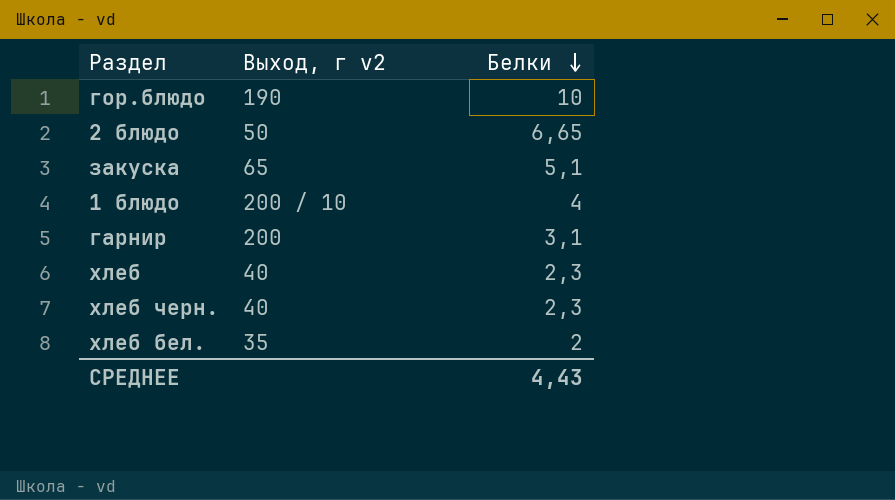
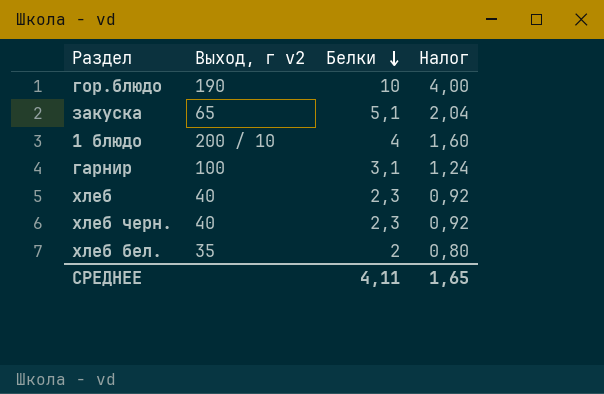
column Налог | formula: none -> [Белки] * 0,4
row 2 блюдо: 50 | 6,65 -> none
гарнир | Выход, г v2: 200 -> 100
СРЕДНЕЕ | Белки: 4,43 -> 4,11

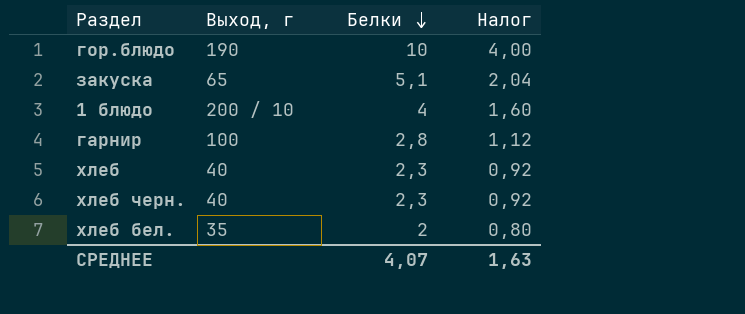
column name: Выход, г v2 -> Выход, г
гарнир | Белки: 3,1 -> 2,8
гарнир | Налог: 1,24 -> 1,12
СРЕДНЕЕ | Белки: 4,11 -> 4,07
СРЕДНЕЕ | Налог: 1,65 -> 1,63

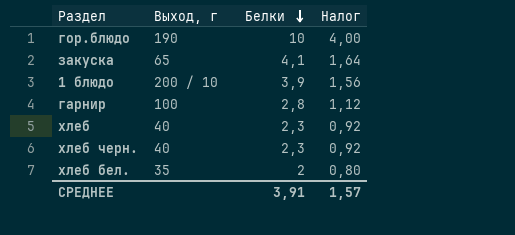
закуска | Белки: 5,1 -> 4,1
закуска | Налог: 2,04 -> 1,64
1 блюдо | Белки: 4 -> 3,9
1 блюдо | Налог: 1,60 -> 1,56
СРЕДНЕЕ | Белки: 4,07 -> 3,91
СРЕДНЕЕ | Налог: 1,63 -> 1,57

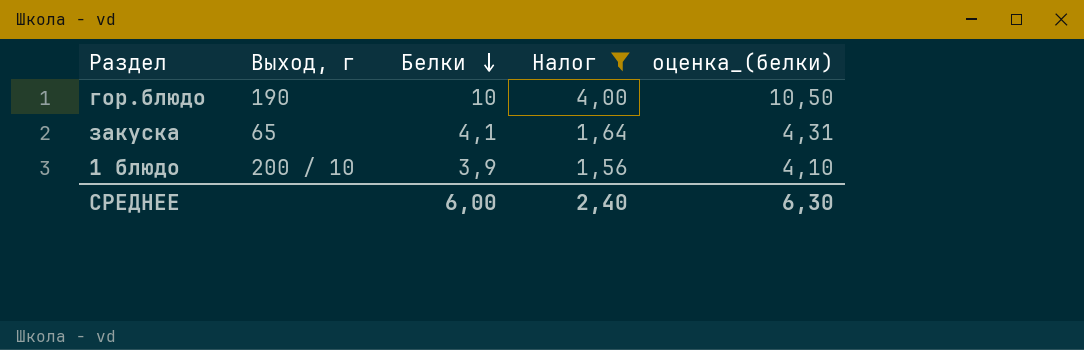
filter: none -> Налог >= 1,56
column оценка_(белки) | formula: none -> [Белки] * 1,05
СРЕДНЕЕ | Белки: 3,91 -> 6,00
СРЕДНЕЕ | Налог: 1,57 -> 2,40

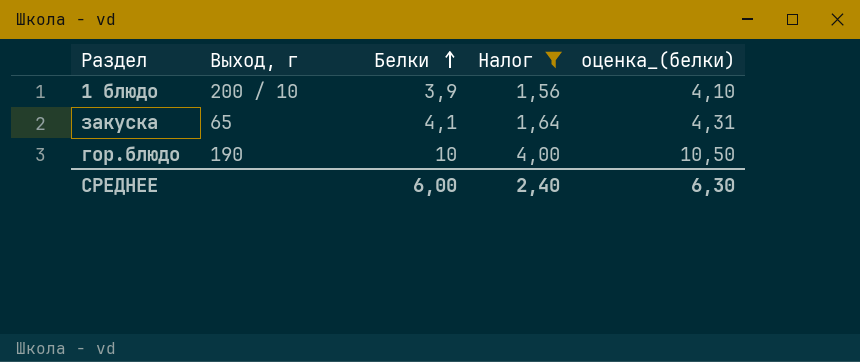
row order: Белки descending -> Белки ascending

